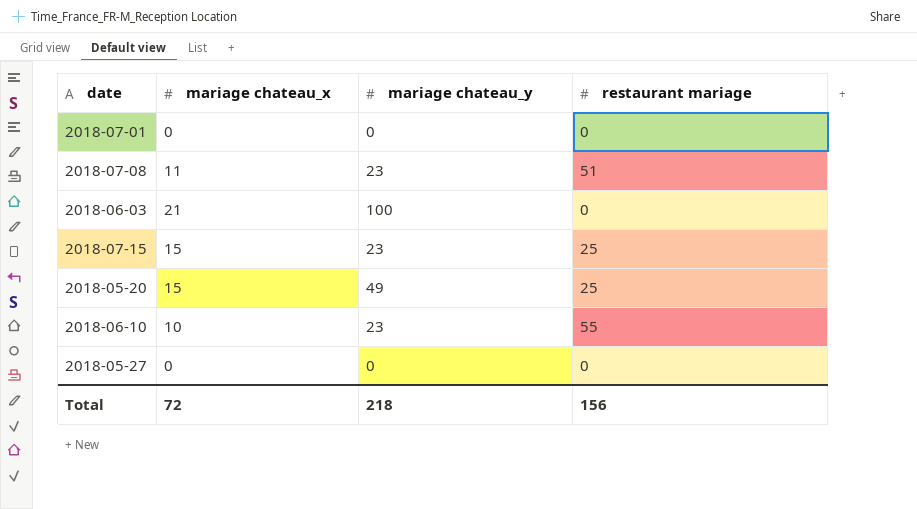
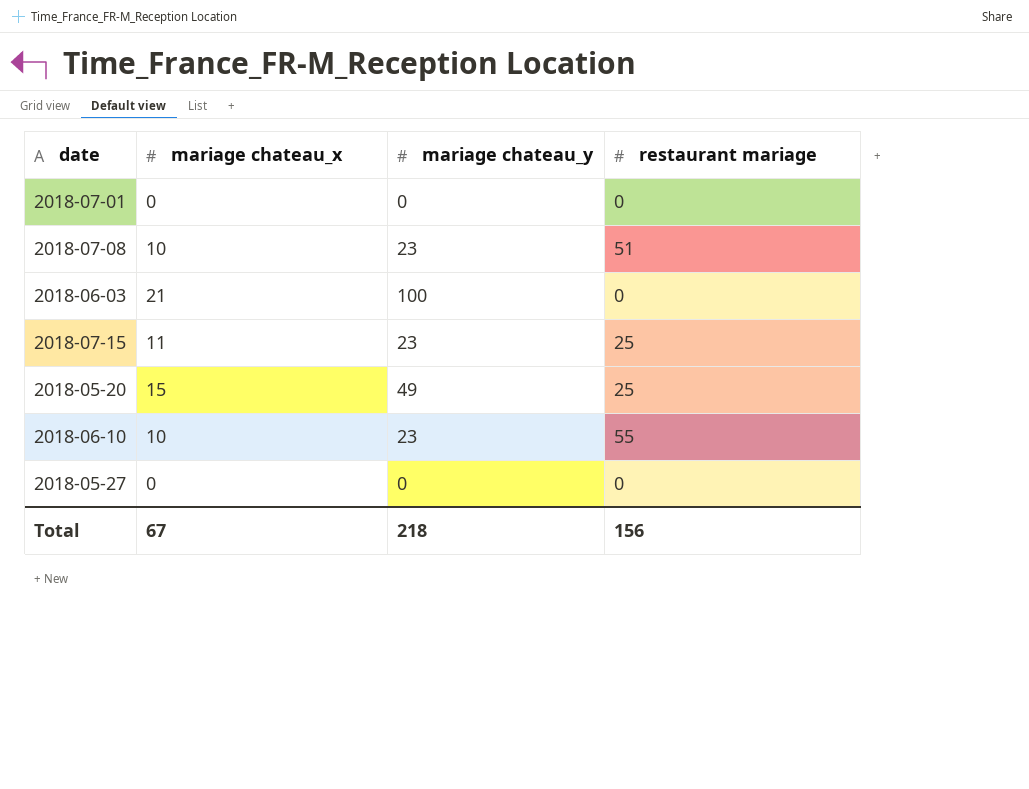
2018-07-08 | mariage chateau_x: 11 -> 10
2018-07-15 | mariage chateau_x: 15 -> 11
Total | mariage chateau_x: 72 -> 67

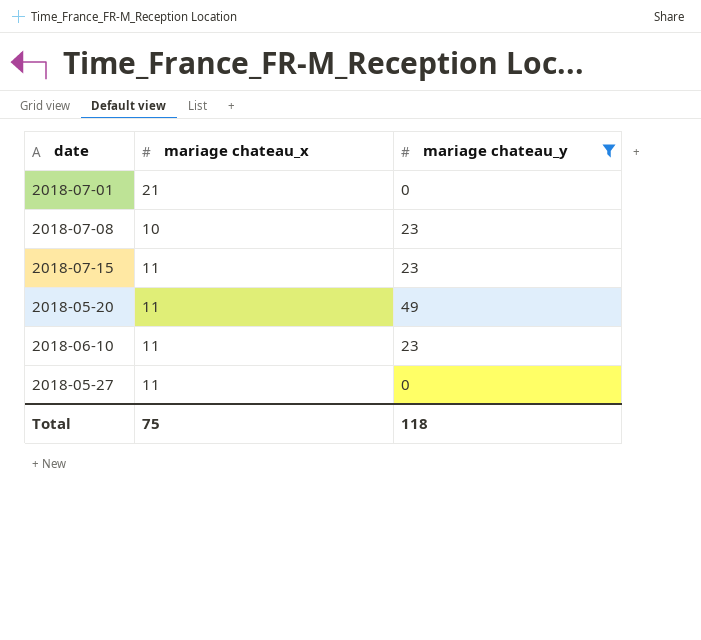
filter: none -> mariage chateau_y != 100
column restaurant mariage | position: 4 -> none
2018-07-01 | mariage chateau_x: 0 -> 21
2018-05-20 | mariage chateau_x: 15 -> 11
2018-06-10 | mariage chateau_x: 10 -> 11
2018-05-27 | mariage chateau_x: 0 -> 11
Total | mariage chateau_x: 67 -> 75
Total | mariage chateau_y: 218 -> 118

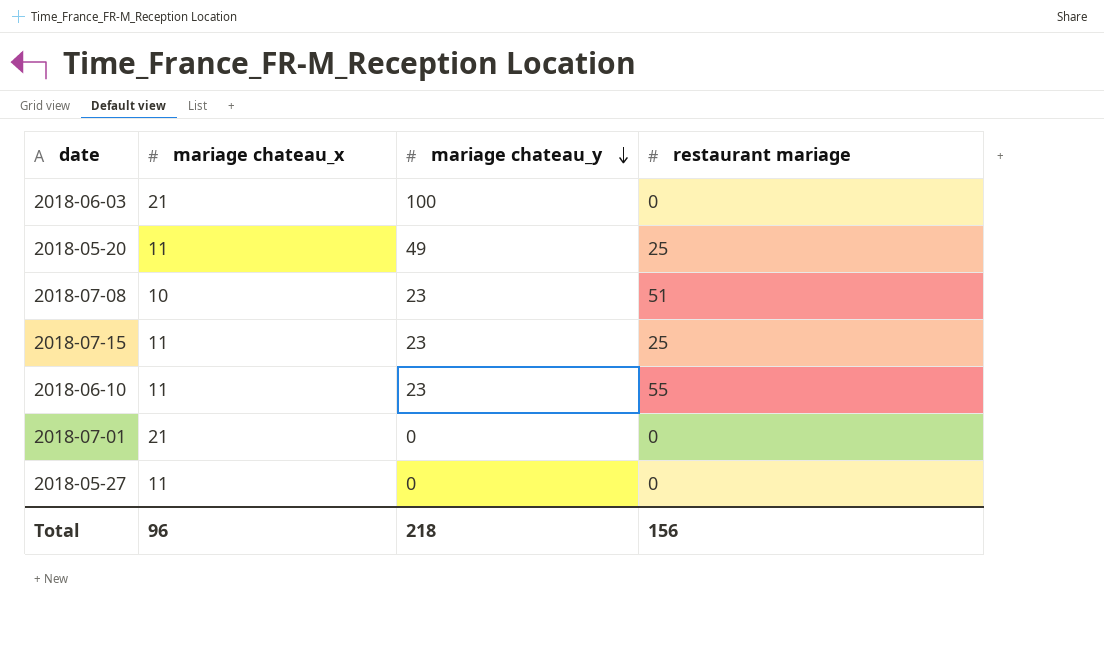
filter: mariage chateau_y != 100 -> none
row order: none -> mariage chateau_y descending
column restaurant mariage | position: none -> 4
Total | mariage chateau_x: 75 -> 96
Total | mariage chateau_y: 118 -> 218

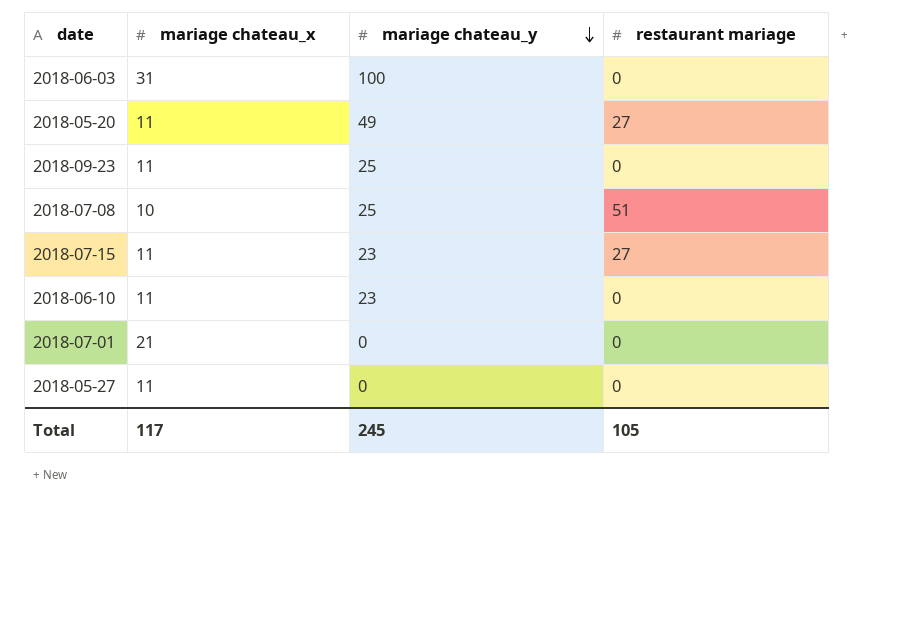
2018-06-03 | mariage chateau_x: 21 -> 31
2018-05-20 | restaurant mariage: 25 -> 27
row 2018-09-23: none -> 11 | 25 | 0
2018-07-08 | mariage chateau_y: 23 -> 25
2018-07-15 | restaurant mariage: 25 -> 27
2018-06-10 | restaurant mariage: 55 -> 0
Total | mariage chateau_x: 96 -> 117
Total | mariage chateau_y: 218 -> 245
Total | restaurant mariage: 156 -> 105

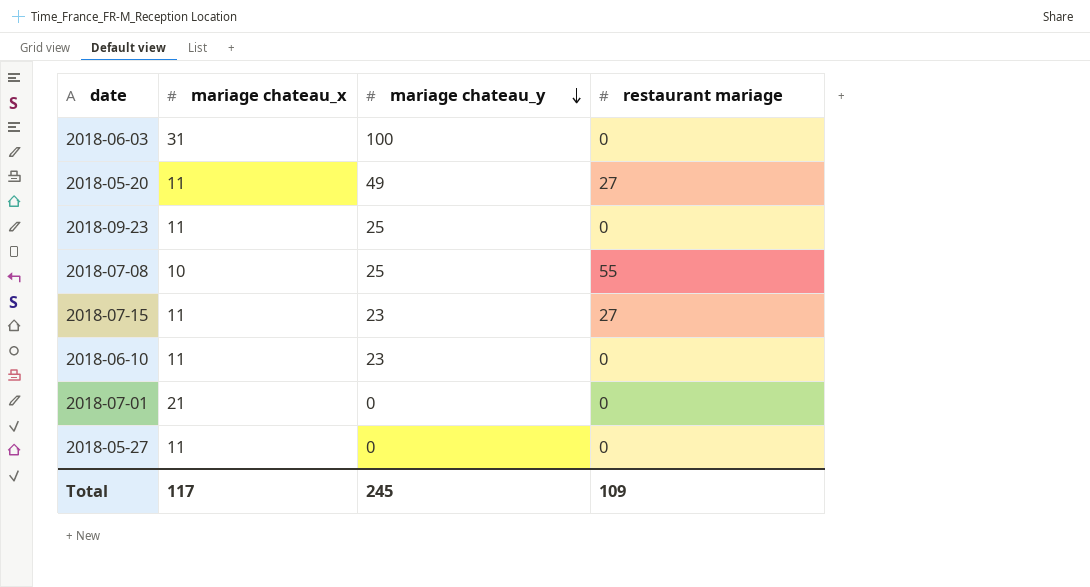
2018-07-08 | restaurant mariage: 51 -> 55
Total | restaurant mariage: 105 -> 109

